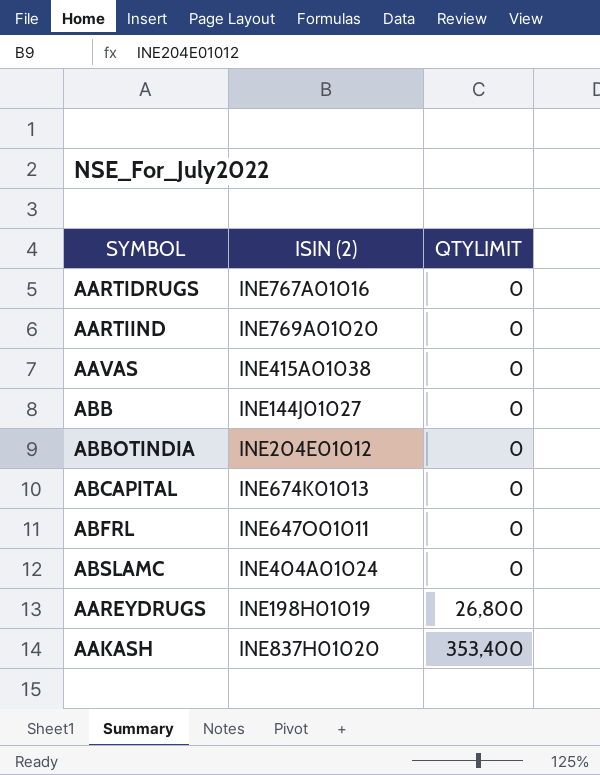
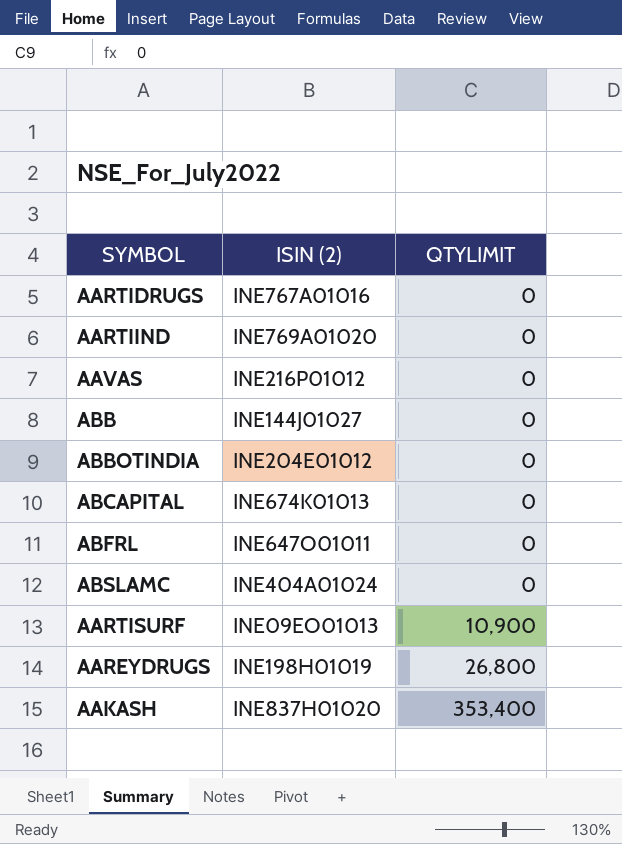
AAVAS | ISIN (2): INE415A01038 -> INE216P01012
row AARTISURF: none -> INE09EO01013 | 10,900

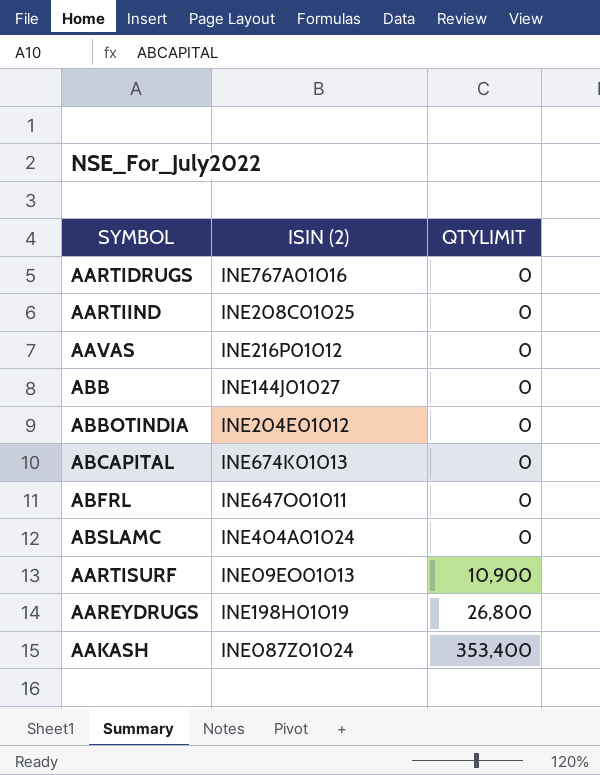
AARTIIND | ISIN (2): INE769A01020 -> INE208C01025
AAKASH | ISIN (2): INE837H01020 -> INE087Z01024

